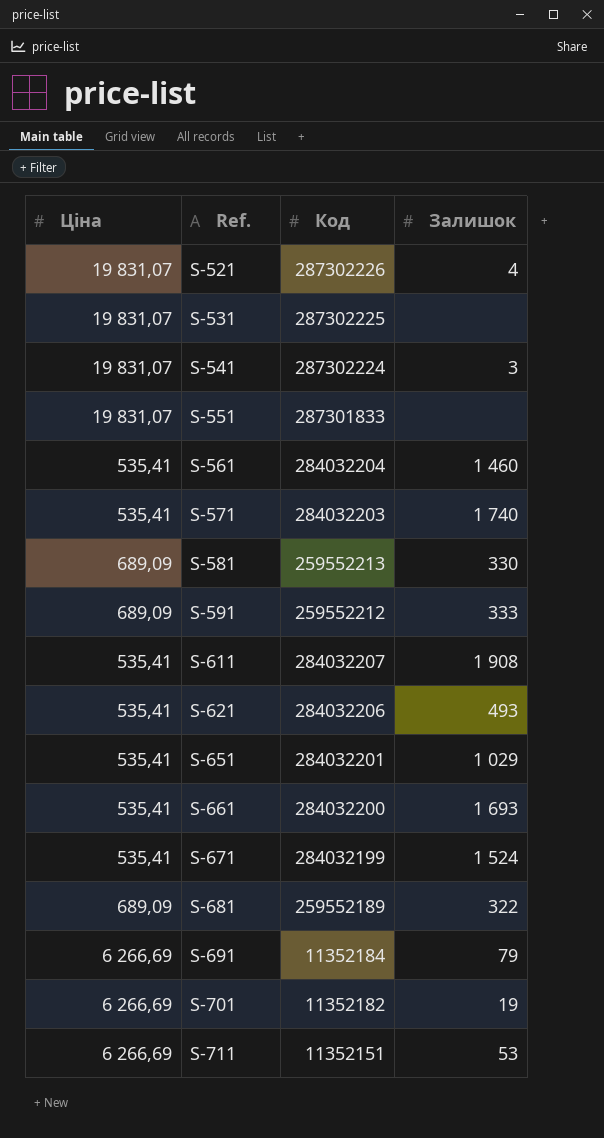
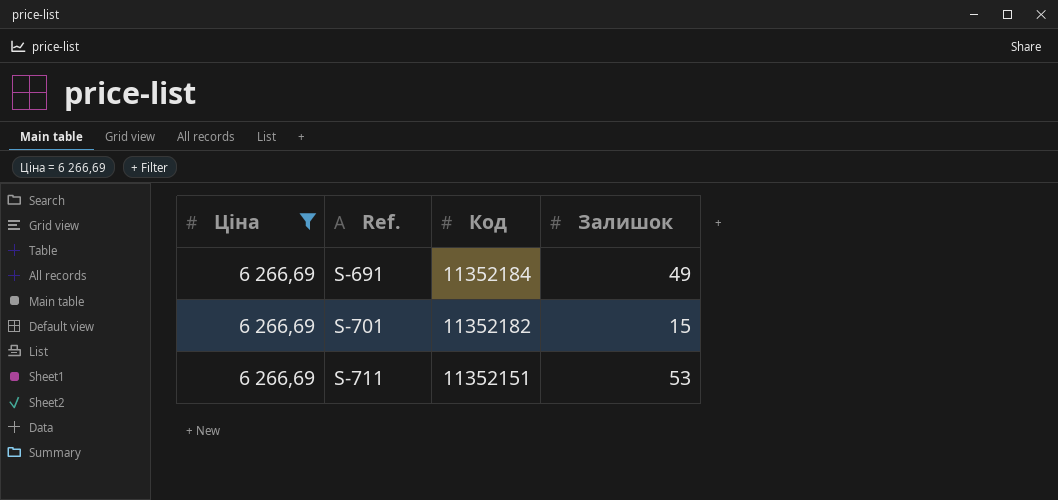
filter: none -> Ціна = 6 266,69
S-691 | Залишок: 79 -> 49
S-701 | Залишок: 19 -> 15

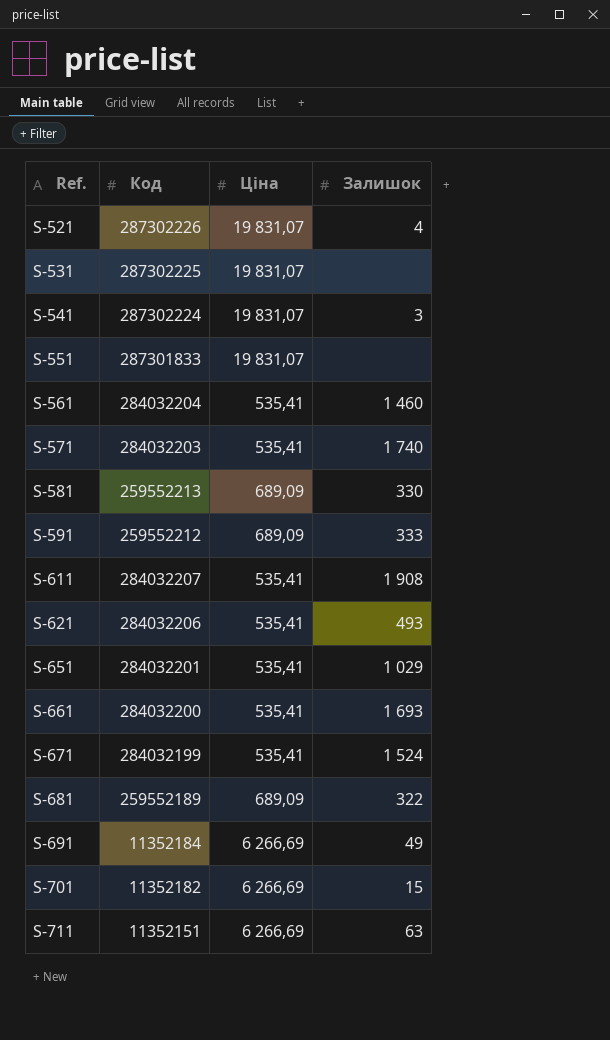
filter: Ціна = 6 266,69 -> none
column Ціна | position: 1 -> 3
S-711 | Залишок: 53 -> 63

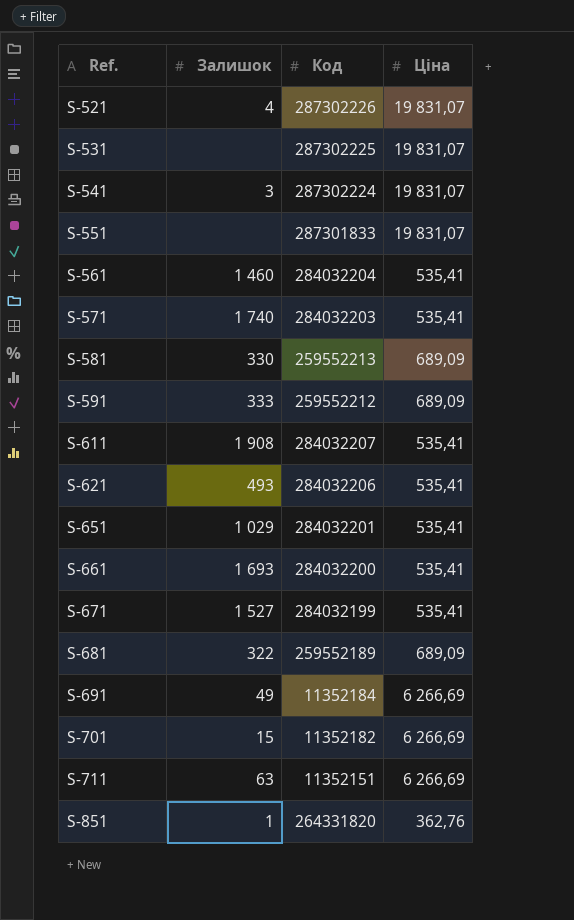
column Залишок | position: 4 -> 2
S-671 | Залишок: 1 524 -> 1 527
row S-851: none -> 1 | 264331820 | 362,76

